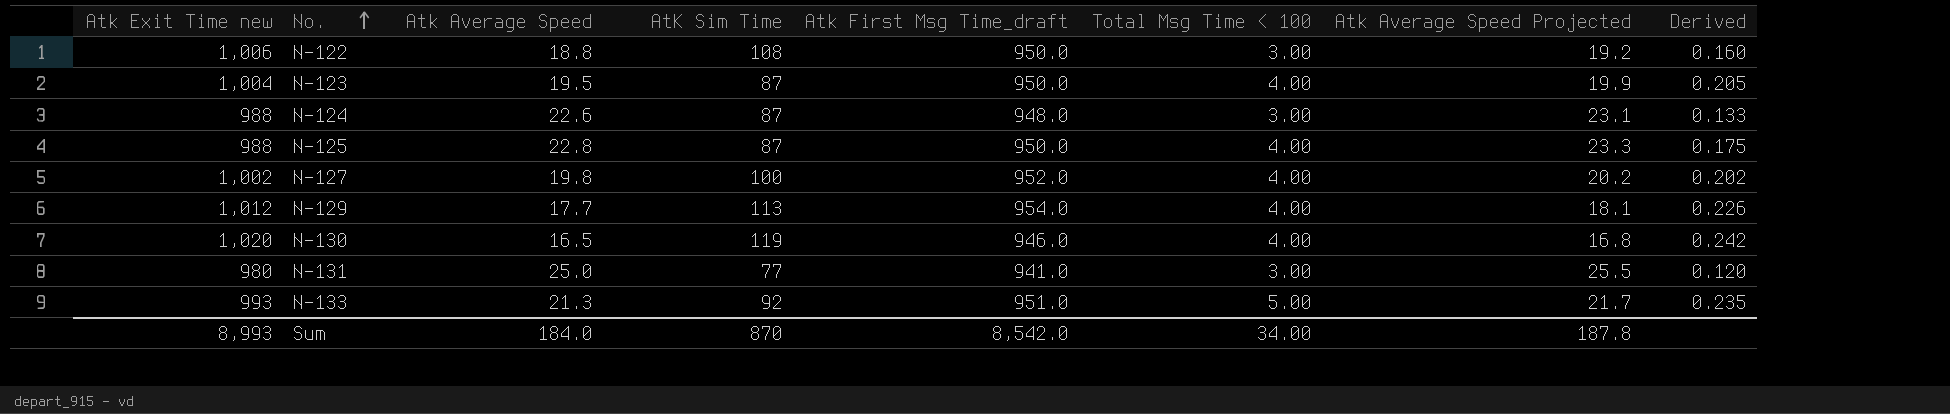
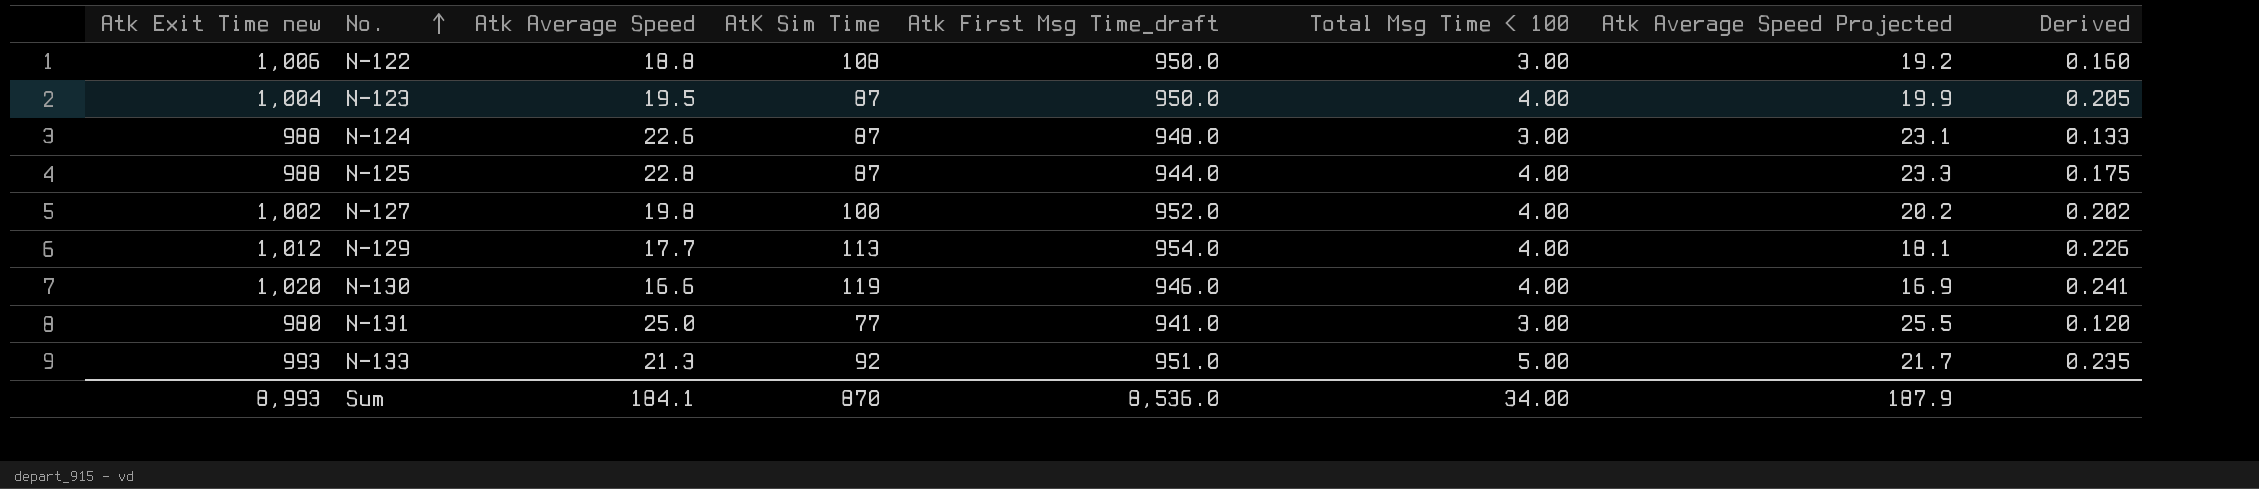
N-125 | Atk First Msg Time_draft: 950.0 -> 944.0
N-130 | Atk Average Speed: 16.5 -> 16.6
N-130 | Atk Average Speed Projected: 16.8 -> 16.9
N-130 | Derived: 0.242 -> 0.241
Sum | Atk Average Speed: 184.0 -> 184.1
Sum | Atk First Msg Time_draft: 8,542.0 -> 8,536.0
Sum | Atk Average Speed Projected: 187.8 -> 187.9

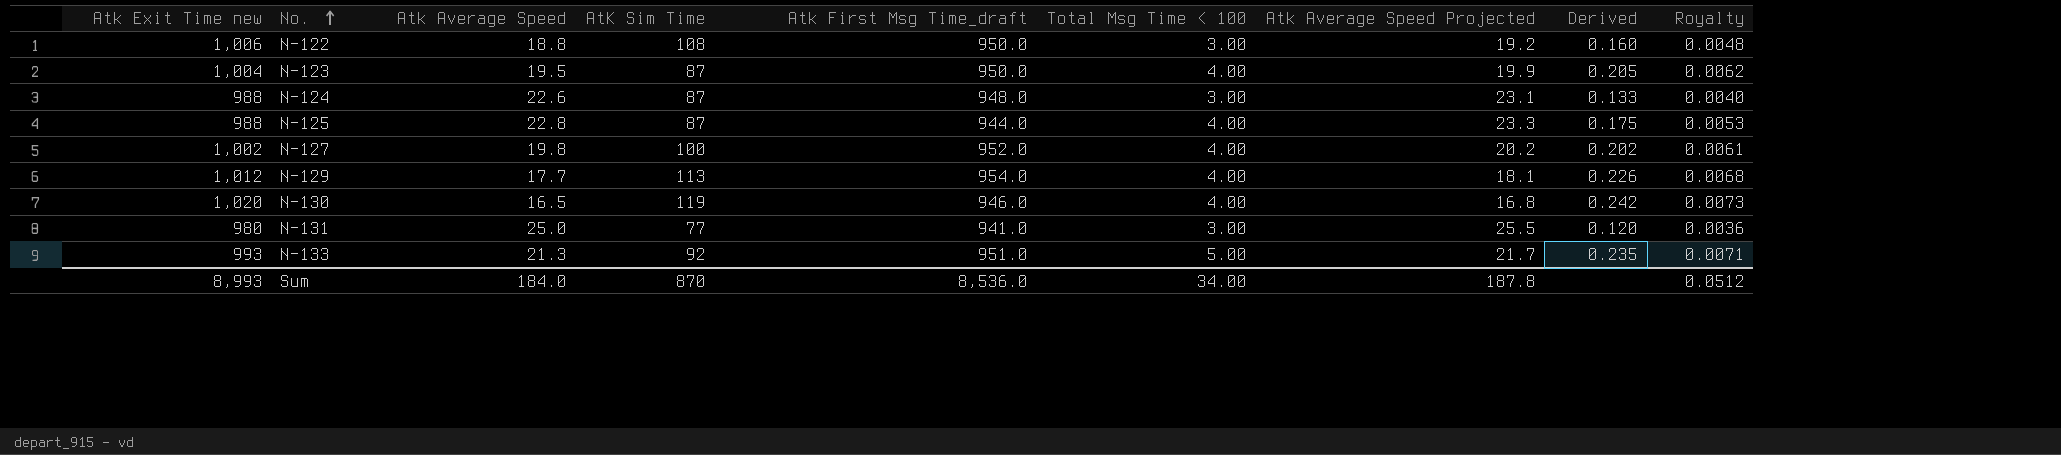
column Royalty | formula: none -> [Derived] * 0.03
N-130 | Atk Average Speed: 16.6 -> 16.5
N-130 | Atk Average Speed Projected: 16.9 -> 16.8
N-130 | Derived: 0.241 -> 0.242
Sum | Atk Average Speed: 184.1 -> 184.0
Sum | Atk Average Speed Projected: 187.9 -> 187.8

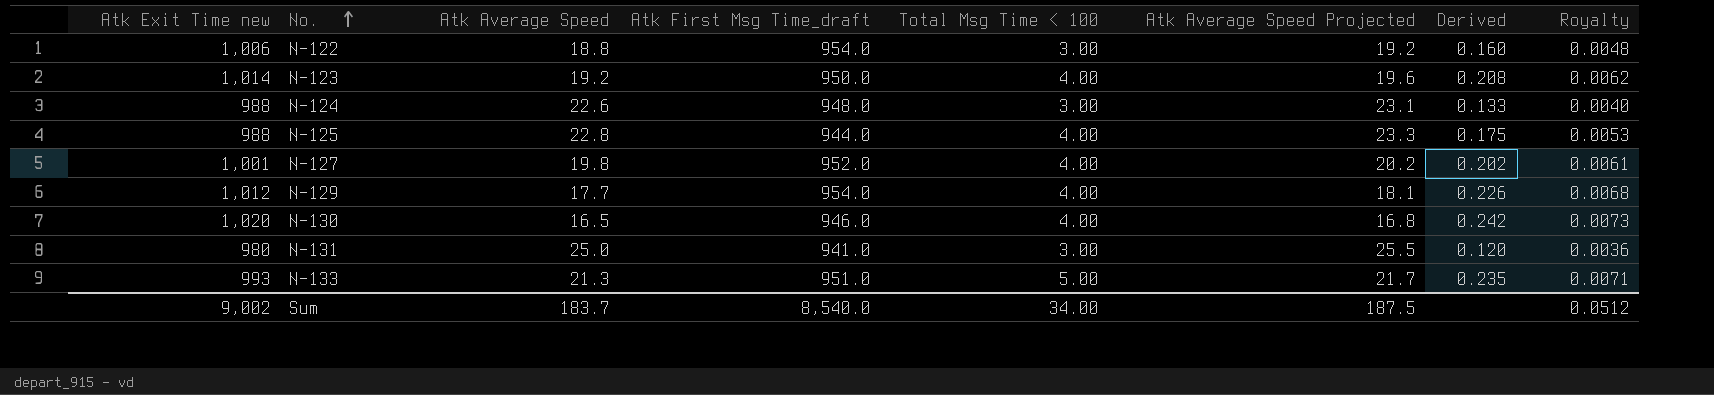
column AtK Sim Time | position: 4 -> none
N-122 | Atk First Msg Time_draft: 950.0 -> 954.0
N-123 | Atk Exit Time new: 1,004 -> 1,014
N-123 | Atk Average Speed: 19.5 -> 19.2
N-123 | Atk Average Speed Projected: 19.9 -> 19.6
N-123 | Derived: 0.205 -> 0.208
N-127 | Atk Exit Time new: 1,002 -> 1,001
Sum | Atk Exit Time new: 8,993 -> 9,002
Sum | Atk Average Speed: 184.0 -> 183.7
Sum | Atk First Msg Time_draft: 8,536.0 -> 8,540.0
Sum | Atk Average Speed Projected: 187.8 -> 187.5

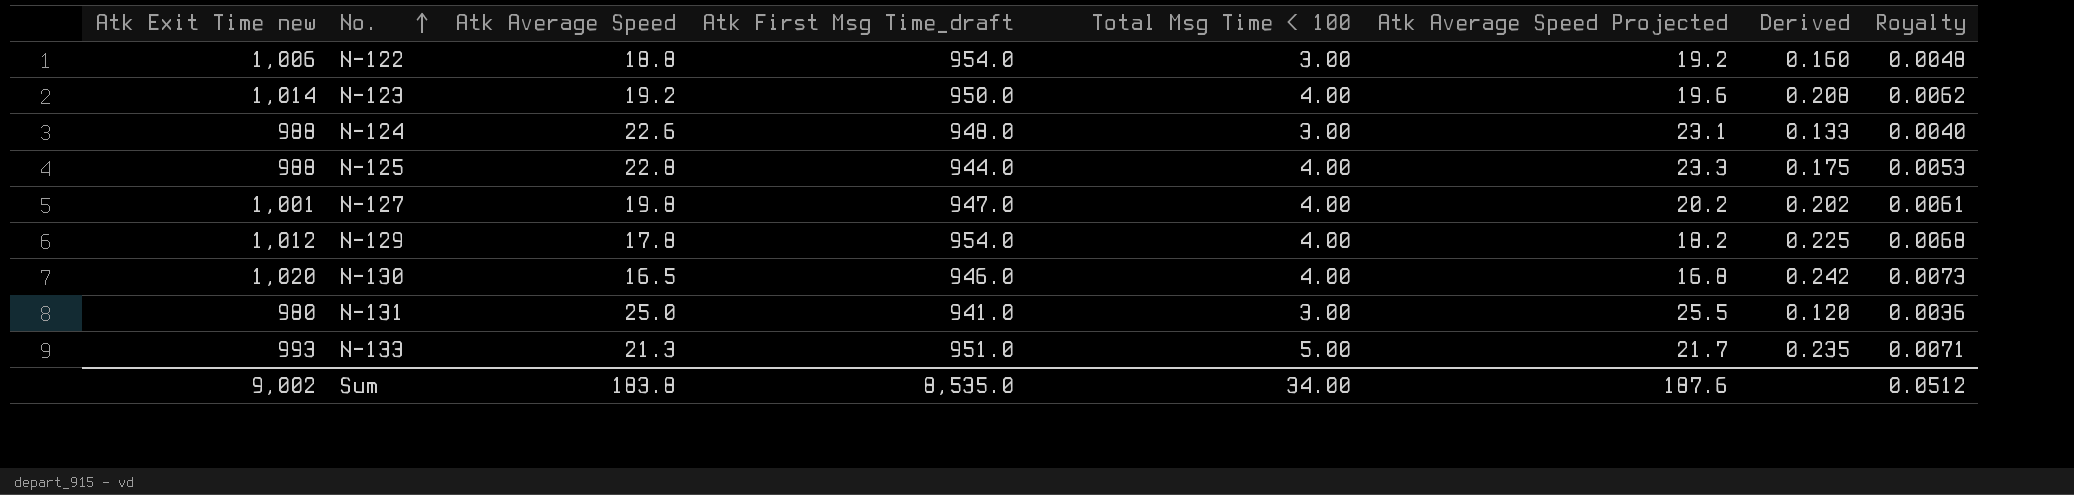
N-127 | Atk First Msg Time_draft: 952.0 -> 947.0
N-129 | Atk Average Speed: 17.7 -> 17.8
N-129 | Atk Average Speed Projected: 18.1 -> 18.2
N-129 | Derived: 0.226 -> 0.225
Sum | Atk Average Speed: 183.7 -> 183.8
Sum | Atk First Msg Time_draft: 8,540.0 -> 8,535.0
Sum | Atk Average Speed Projected: 187.5 -> 187.6

